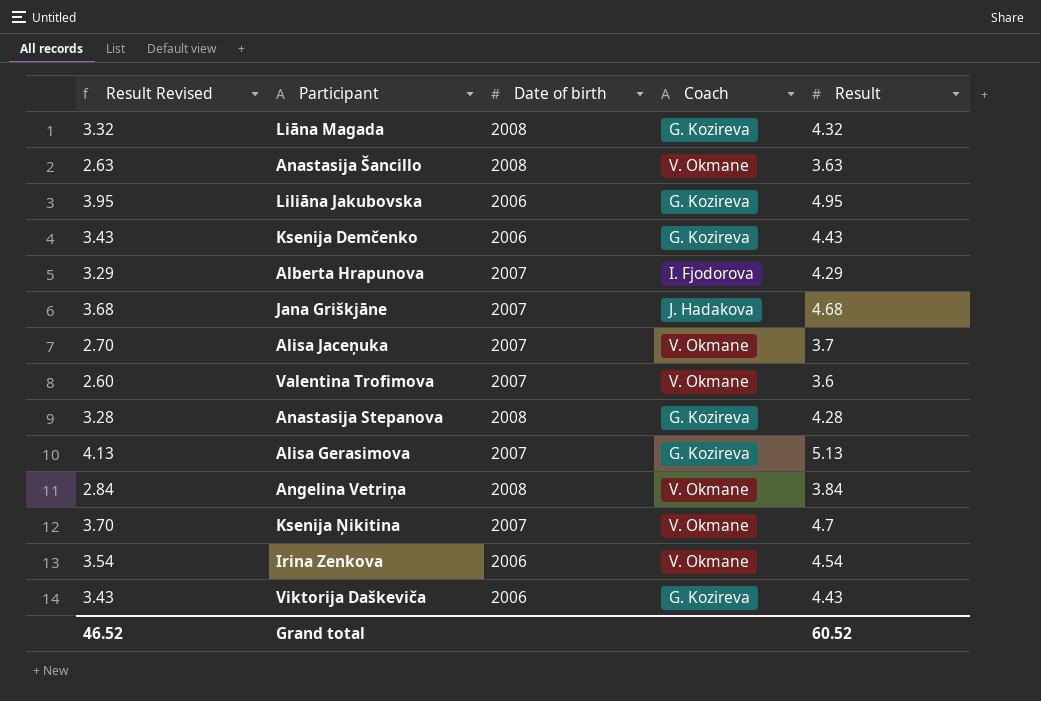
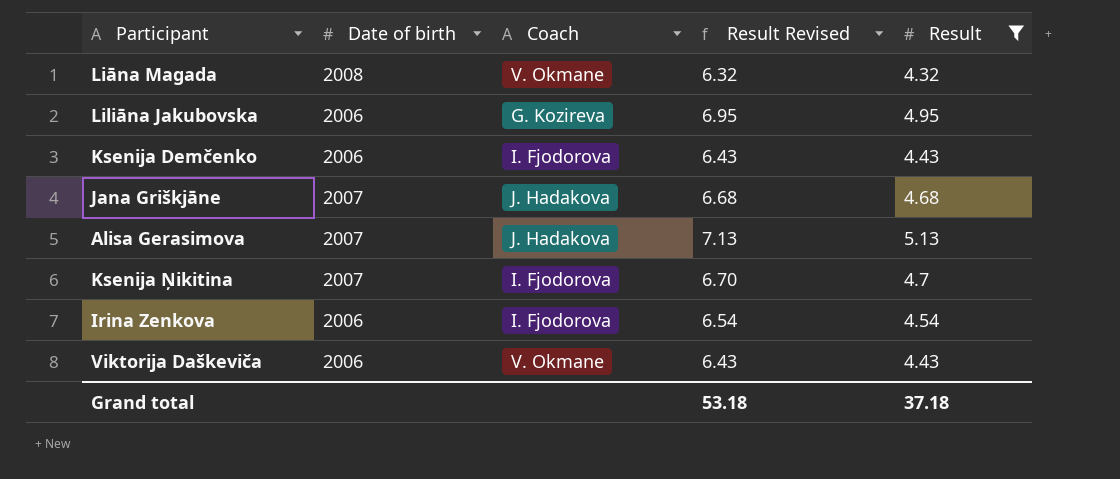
filter: none -> Result >= 4.32
column Result Revised | formula: [Result] - 1 -> [Result] + 2
column Result Revised | position: 1 -> 4
Liāna Magada | Coach: G. Kozireva -> V. Okmane
Ksenija Demčenko | Coach: G. Kozireva -> I. Fjodorova
Alisa Gerasimova | Coach: G. Kozireva -> J. Hadakova
Ksenija Ņikitina | Coach: V. Okmane -> I. Fjodorova
Irina Zenkova | Coach: V. Okmane -> I. Fjodorova
Viktorija Daškeviča | Coach: G. Kozireva -> V. Okmane
Grand total | Result Revised: 46.52 -> 53.18
Grand total | Result: 60.52 -> 37.18

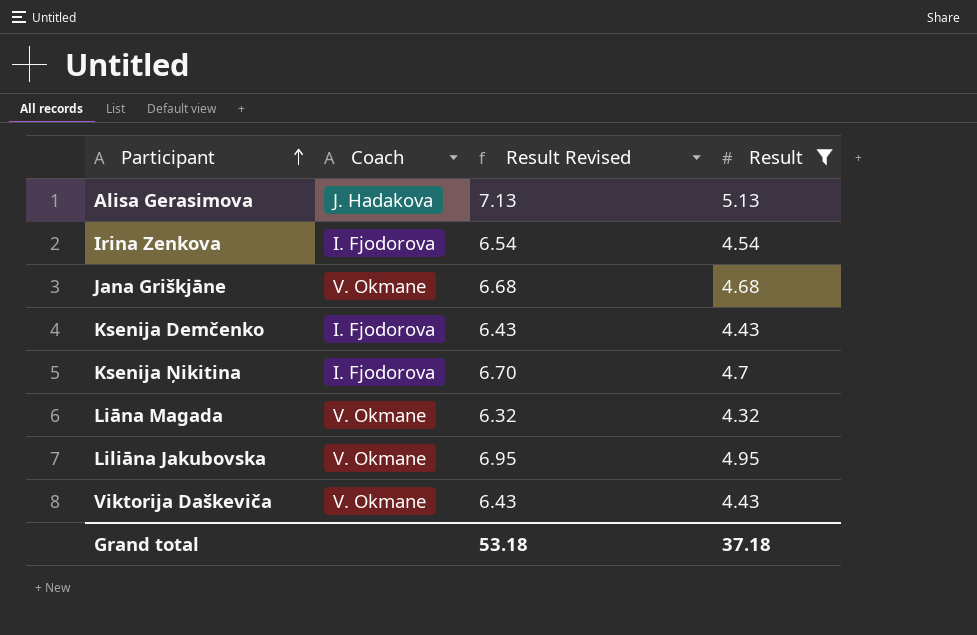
row order: none -> Participant ascending
column Date of birth | position: 2 -> none
Jana Griškjāne | Coach: J. Hadakova -> V. Okmane
Liliāna Jakubovska | Coach: G. Kozireva -> V. Okmane

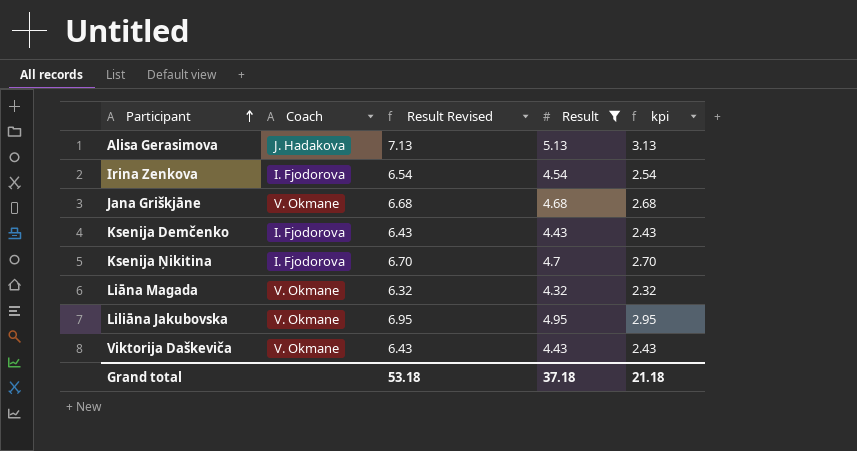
column kpi | formula: none -> [Result] - 2

